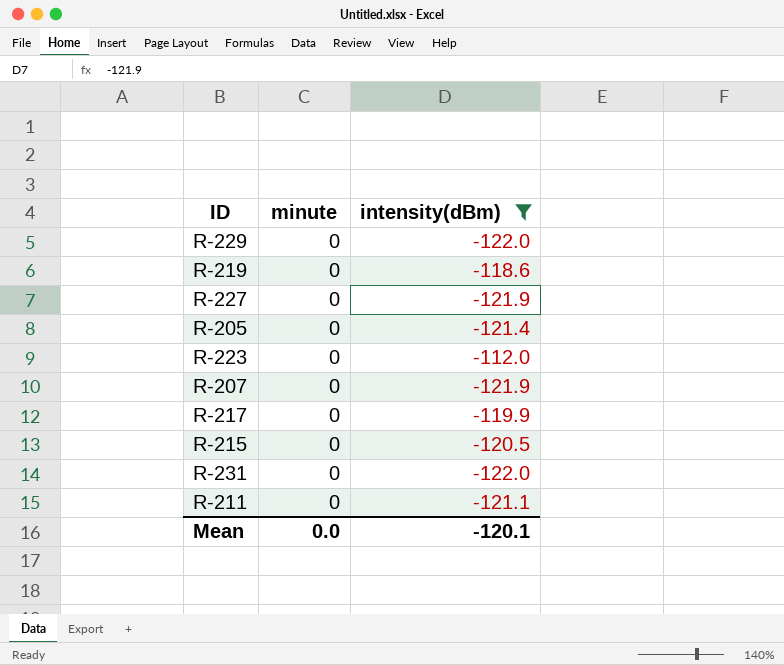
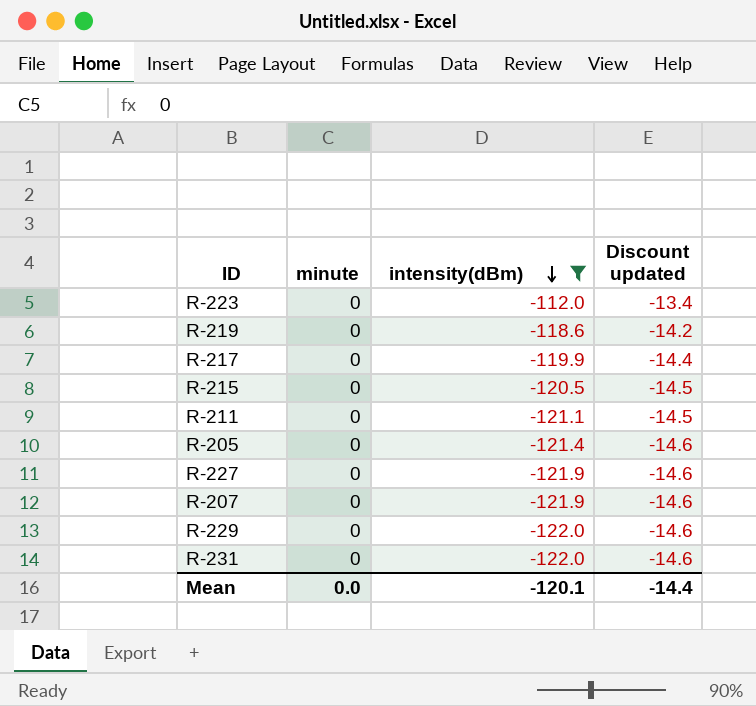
row order: none -> intensity(dBm) descending
column Discount updated | formula: none -> [intensity(dBm)] * 0.12

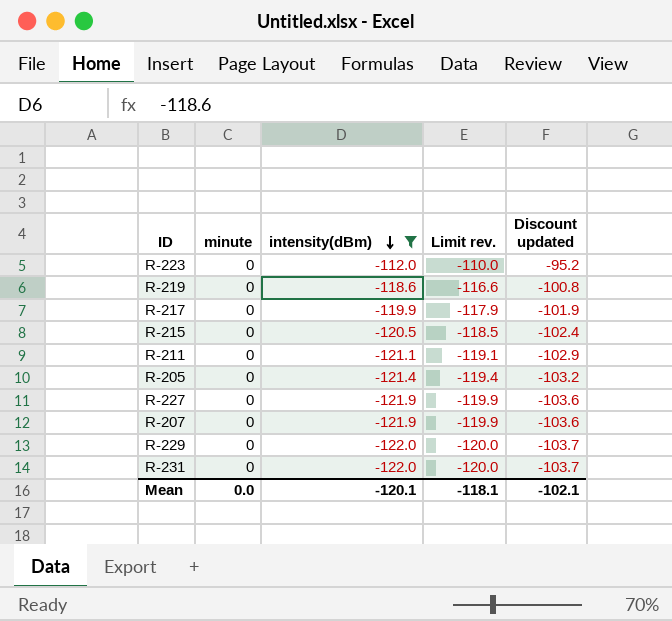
column Limit rev. | formula: none -> [intensity(dBm)] + 2
column Discount updated | formula: [intensity(dBm)] * 0.12 -> [intensity(dBm)] * 0.85
Mean | Discount updated: -14.4 -> -102.1

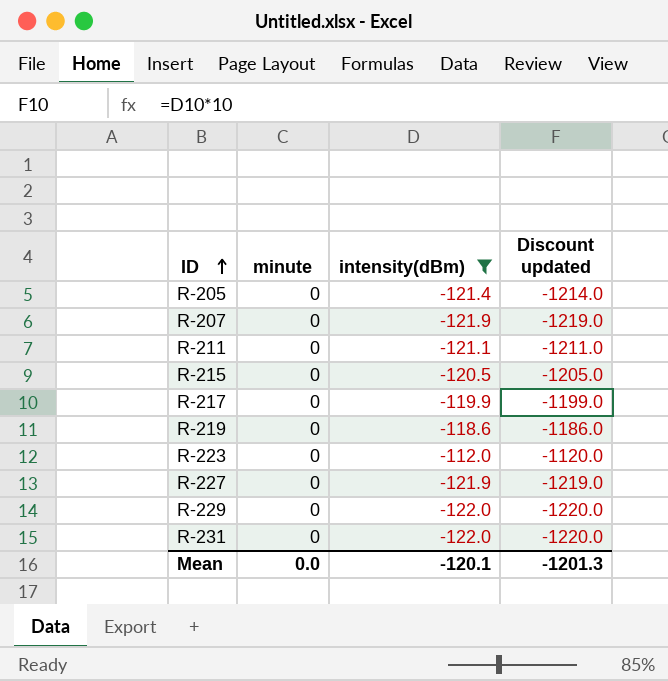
row order: intensity(dBm) descending -> ID ascending
column Limit rev. | formula: [intensity(dBm)] + 2 -> none
column Discount updated | formula: [intensity(dBm)] * 0.85 -> [intensity(dBm)] * 10
Mean | Discount updated: -102.1 -> -1201.3

